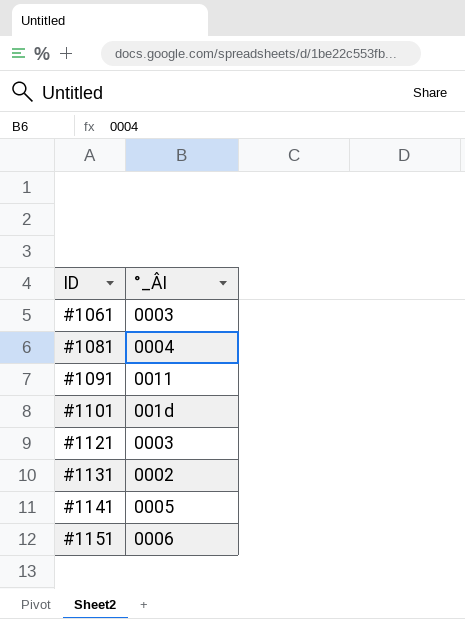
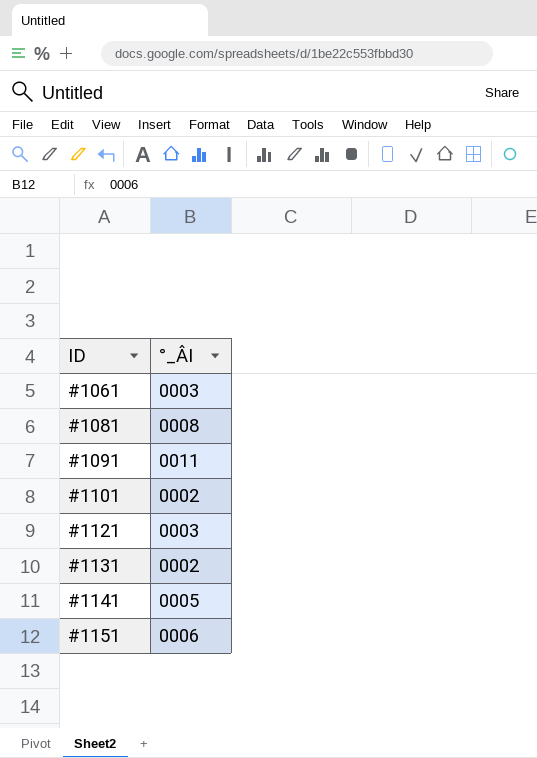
#1081 | °_ÂI: 0004 -> 0008
#1101 | °_ÂI: 001d -> 0002

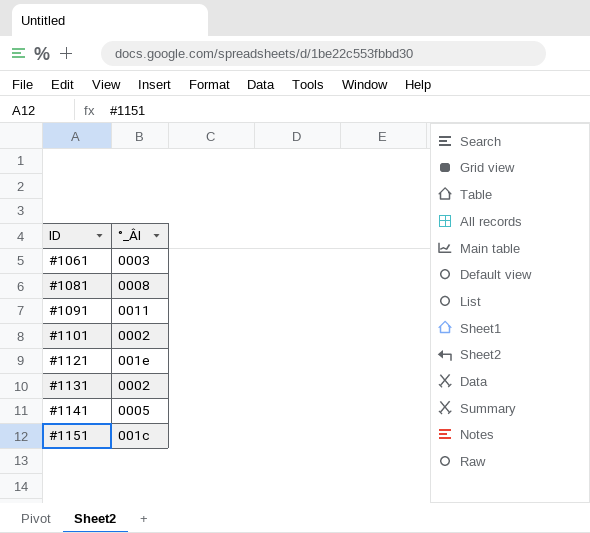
#1121 | °_ÂI: 0003 -> 001e
#1151 | °_ÂI: 0006 -> 001c

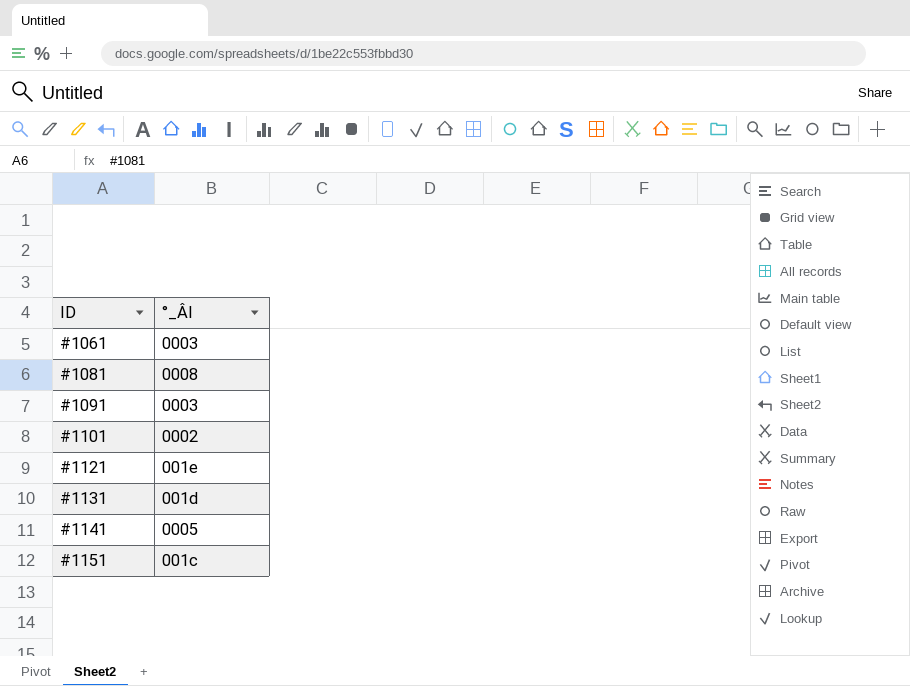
#1091 | °_ÂI: 0011 -> 0003
#1131 | °_ÂI: 0002 -> 001d

